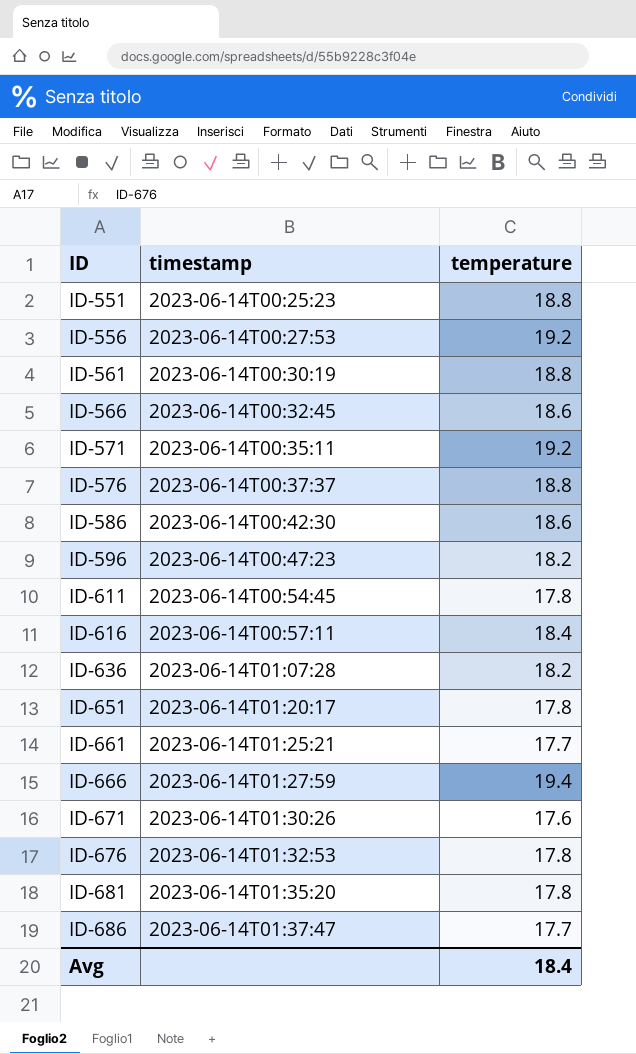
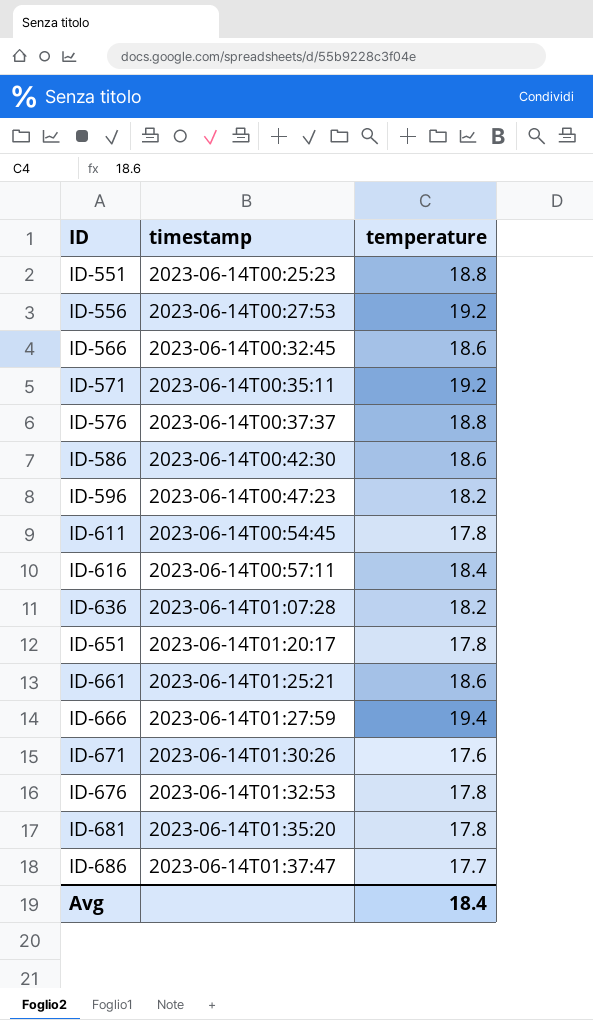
row ID-561: 2023-06-14T00:30:19 | 18.8 -> none
ID-661 | temperature: 17.7 -> 18.6

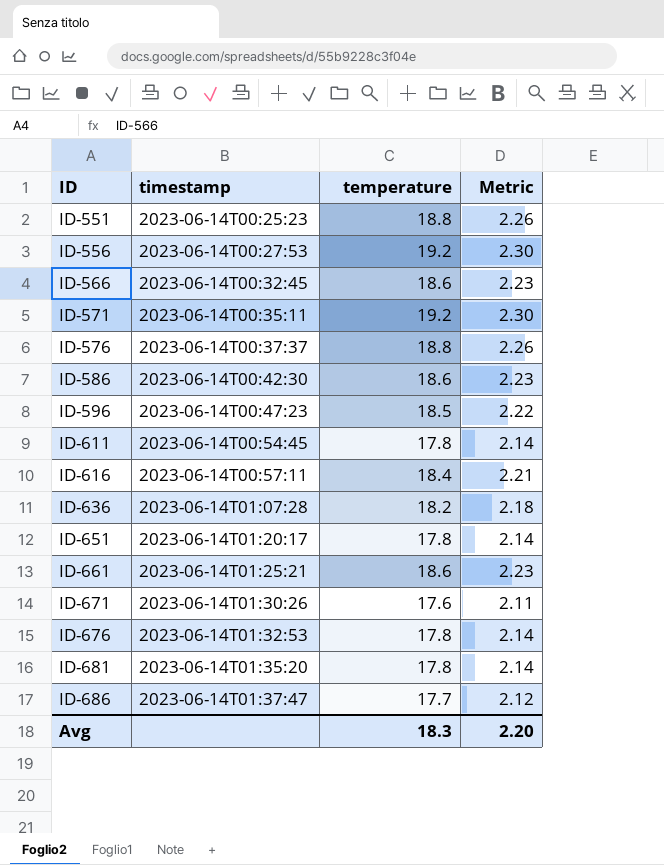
column Metric | formula: none -> [temperature] * 0.12
row ID-666: 2023-06-14T01:27:59 | 19.4 -> none
ID-596 | temperature: 18.2 -> 18.5
Avg | temperature: 18.4 -> 18.3

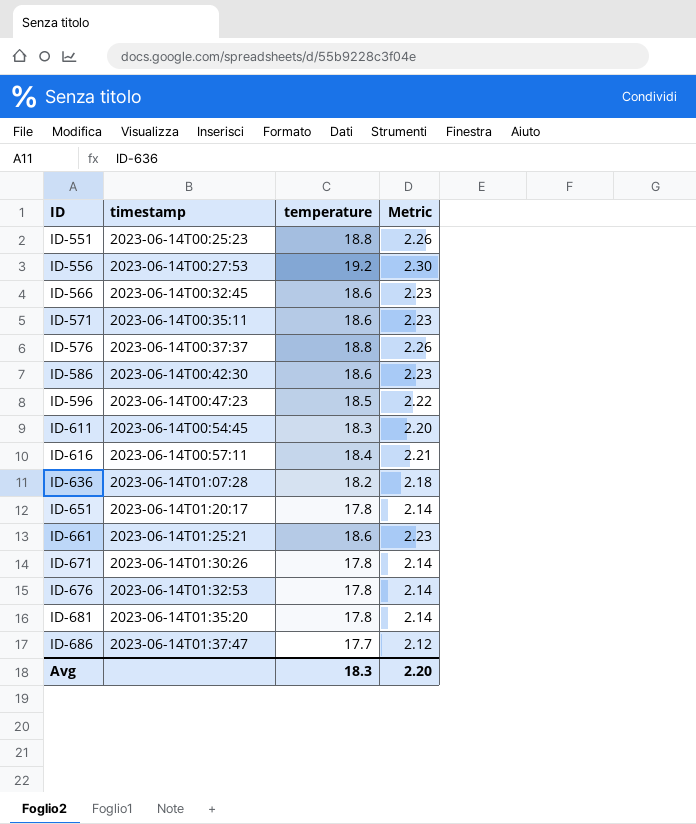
ID-571 | temperature: 19.2 -> 18.6
ID-571 | Metric: 2.30 -> 2.23
ID-611 | temperature: 17.8 -> 18.3
ID-611 | Metric: 2.14 -> 2.20
ID-671 | temperature: 17.6 -> 17.8
ID-671 | Metric: 2.11 -> 2.14

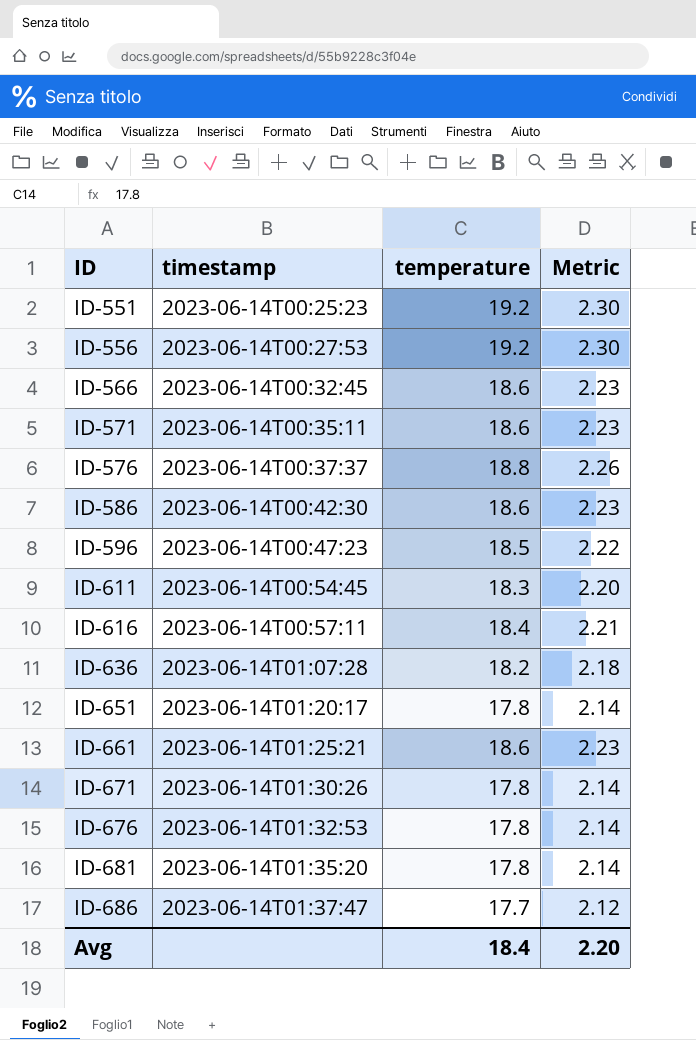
ID-551 | temperature: 18.8 -> 19.2
ID-551 | Metric: 2.26 -> 2.30
Avg | temperature: 18.3 -> 18.4

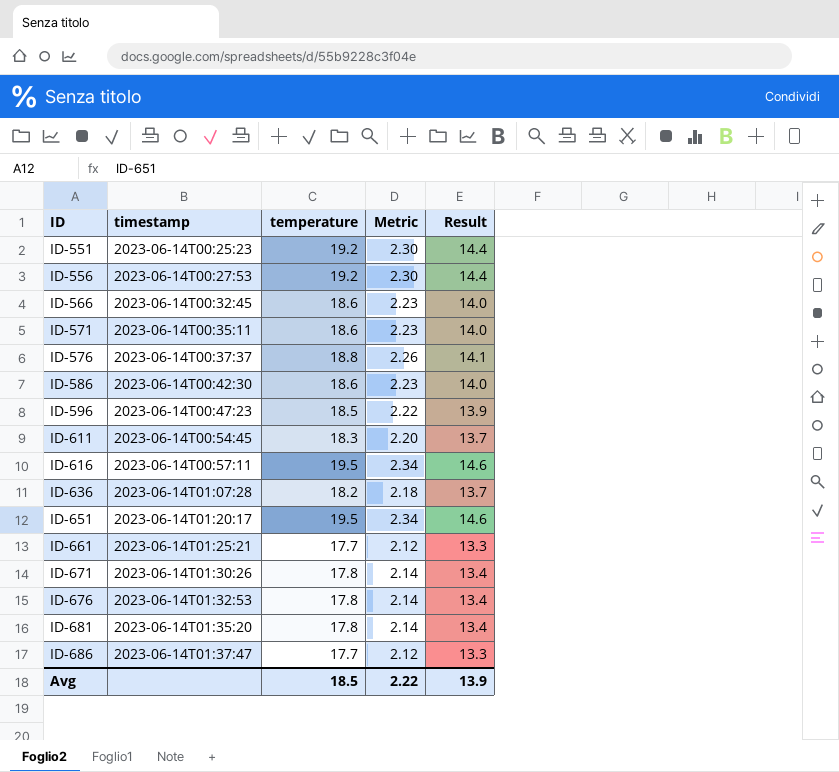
column Result | formula: none -> [temperature] * 0.75
ID-616 | temperature: 18.4 -> 19.5
ID-616 | Metric: 2.21 -> 2.34
ID-651 | temperature: 17.8 -> 19.5
ID-651 | Metric: 2.14 -> 2.34
ID-661 | temperature: 18.6 -> 17.7
ID-661 | Metric: 2.23 -> 2.12
Avg | temperature: 18.4 -> 18.5
Avg | Metric: 2.20 -> 2.22

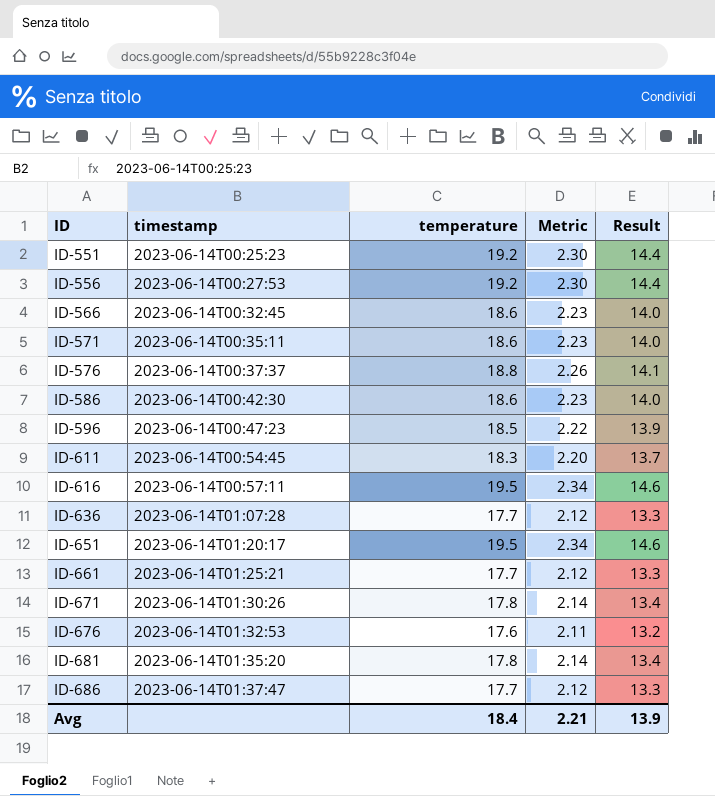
ID-636 | temperature: 18.2 -> 17.7
ID-636 | Metric: 2.18 -> 2.12
ID-636 | Result: 13.7 -> 13.3
ID-676 | temperature: 17.8 -> 17.6
ID-676 | Metric: 2.14 -> 2.11
ID-676 | Result: 13.4 -> 13.2
Avg | temperature: 18.5 -> 18.4
Avg | Metric: 2.22 -> 2.21

